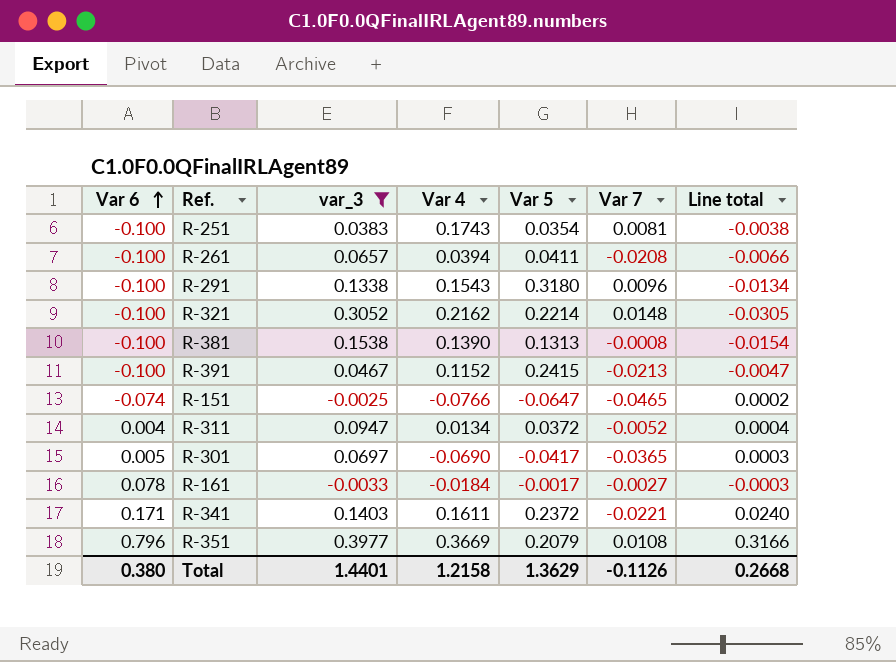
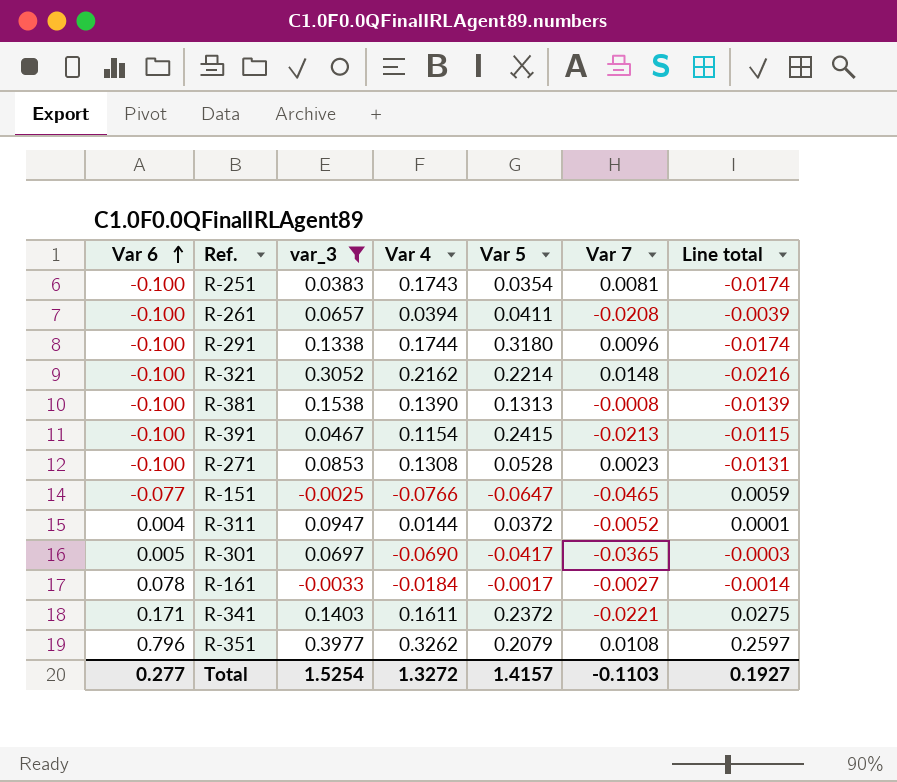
column Line total | formula: [Var 6] * [var_3] -> [Var 6] * [Var 4]
R-291 | Var 4: 0.1543 -> 0.1744
R-391 | Var 4: 0.1152 -> 0.1154
row R-271: none -> -0.100 | 0.0853 | 0.1308 | 0.0528 | 0.0023 | -0.0131
R-151 | Var 6: -0.074 -> -0.077
R-311 | Var 4: 0.0134 -> 0.0144
R-351 | Var 4: 0.3669 -> 0.3262
Total | Var 6: 0.380 -> 0.277
Total | var_3: 1.4401 -> 1.5254
Total | Var 4: 1.2158 -> 1.3272
Total | Var 5: 1.3629 -> 1.4157
Total | Var 7: -0.1126 -> -0.1103
Total | Line total: 0.2668 -> 0.1927

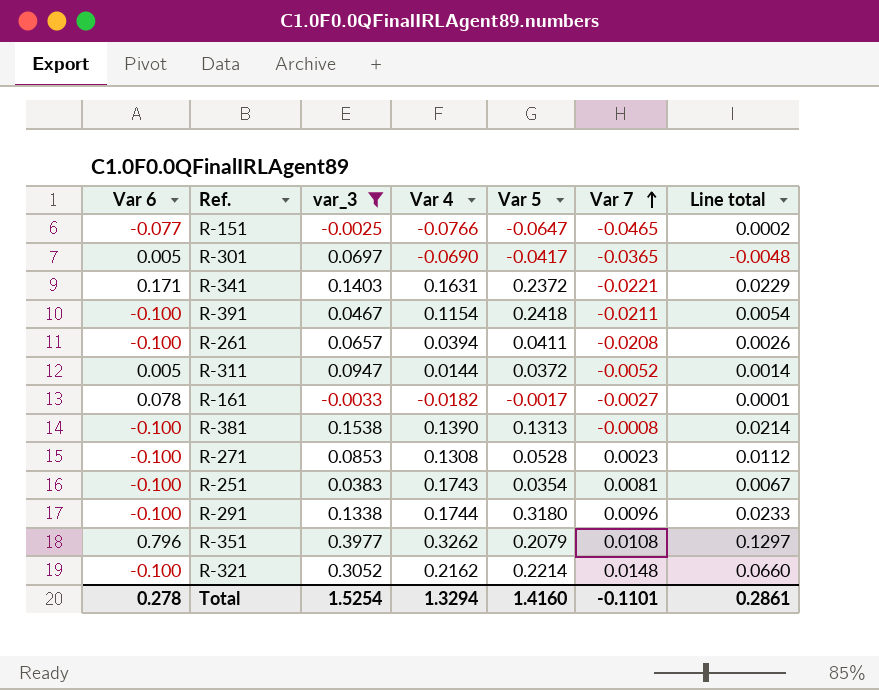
row order: Var 6 ascending -> Var 7 ascending
column Line total | formula: [Var 6] * [Var 4] -> [var_3] * [Var 4]
R-341 | Var 4: 0.1611 -> 0.1631
R-391 | Var 5: 0.2415 -> 0.2418
R-391 | Var 7: -0.0213 -> -0.0211
R-311 | Var 6: 0.004 -> 0.005
R-161 | Var 4: -0.0184 -> -0.0182
Total | Var 6: 0.277 -> 0.278
Total | Var 4: 1.3272 -> 1.3294
Total | Var 5: 1.4157 -> 1.4160
Total | Var 7: -0.1103 -> -0.1101
Total | Line total: 0.1927 -> 0.2861

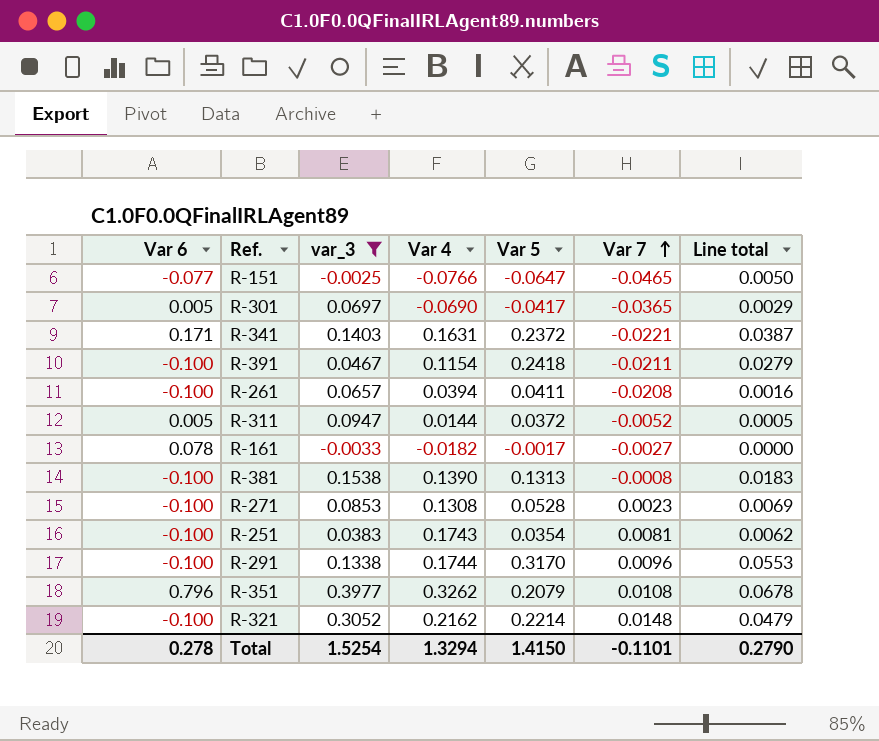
column Line total | formula: [var_3] * [Var 4] -> [Var 4] * [Var 5]
R-291 | Var 5: 0.3180 -> 0.3170
Total | Var 5: 1.4160 -> 1.4150
Total | Line total: 0.2861 -> 0.2790

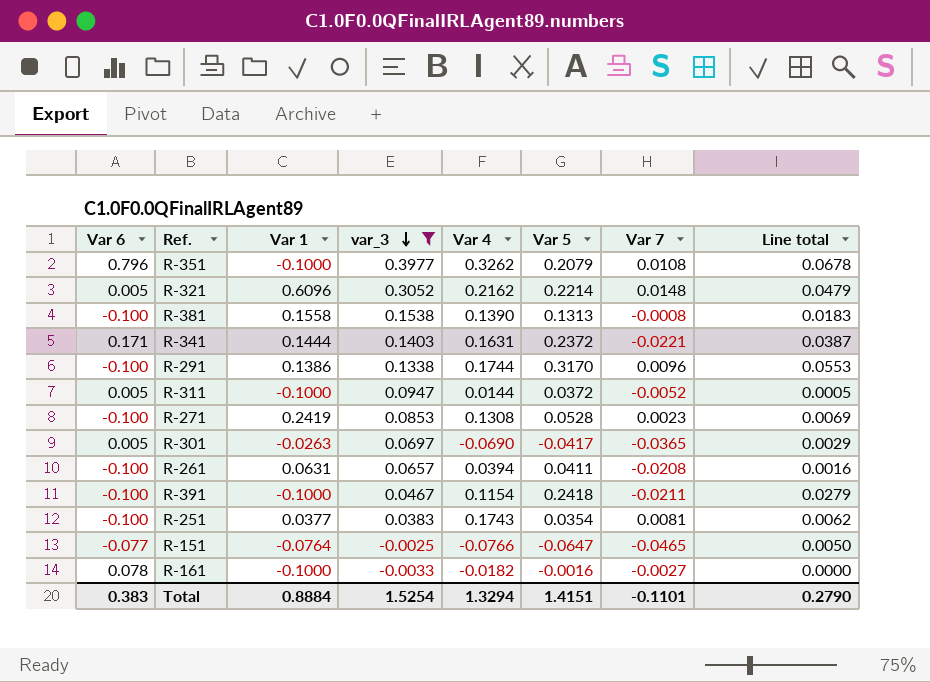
row order: Var 7 ascending -> var_3 descending
column Var 1 | position: none -> 3
R-321 | Var 6: -0.100 -> 0.005
R-161 | Var 5: -0.0017 -> -0.0016
Total | Var 6: 0.278 -> 0.383
Total | Var 5: 1.4150 -> 1.4151

